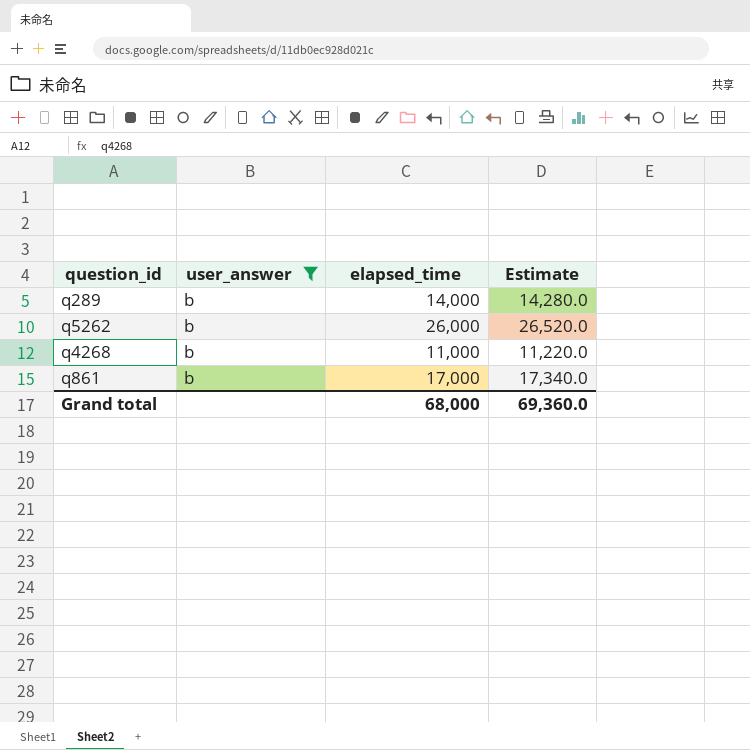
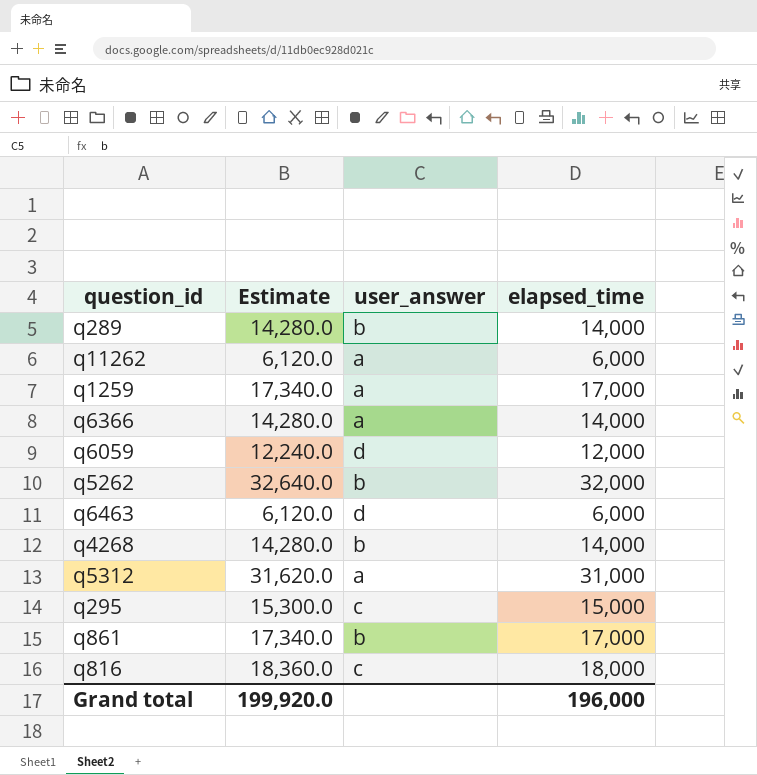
filter: user_answer = b -> none
column Estimate | position: 4 -> 2
q5262 | Estimate: 26,520.0 -> 32,640.0
q5262 | elapsed_time: 26,000 -> 32,000
q4268 | Estimate: 11,220.0 -> 14,280.0
q4268 | elapsed_time: 11,000 -> 14,000
Grand total | Estimate: 69,360.0 -> 199,920.0
Grand total | elapsed_time: 68,000 -> 196,000

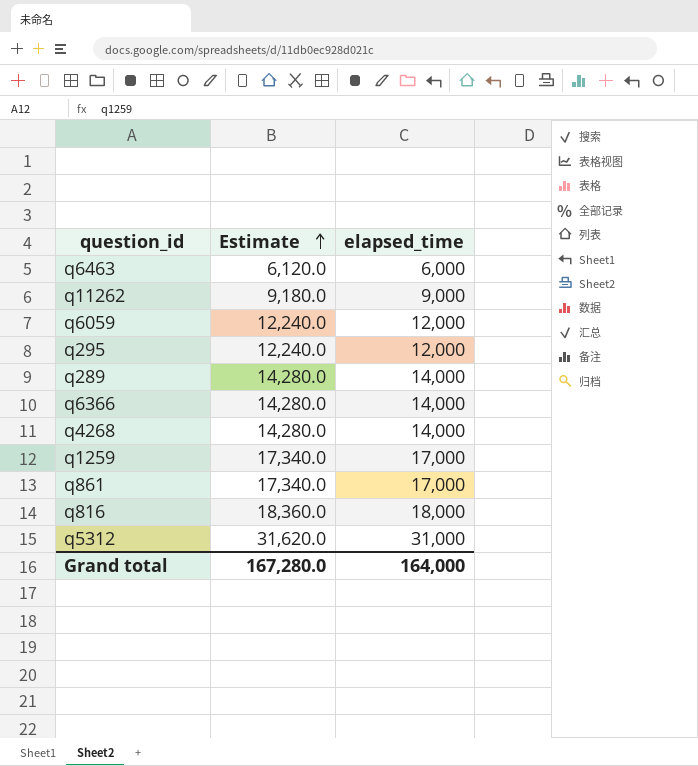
row order: none -> Estimate ascending
column user_answer | position: 3 -> none
row q5262: 32,640.0 | b | 32,000 -> none
q11262 | Estimate: 6,120.0 -> 9,180.0
q11262 | elapsed_time: 6,000 -> 9,000
q295 | Estimate: 15,300.0 -> 12,240.0
q295 | elapsed_time: 15,000 -> 12,000
Grand total | Estimate: 199,920.0 -> 167,280.0
Grand total | elapsed_time: 196,000 -> 164,000

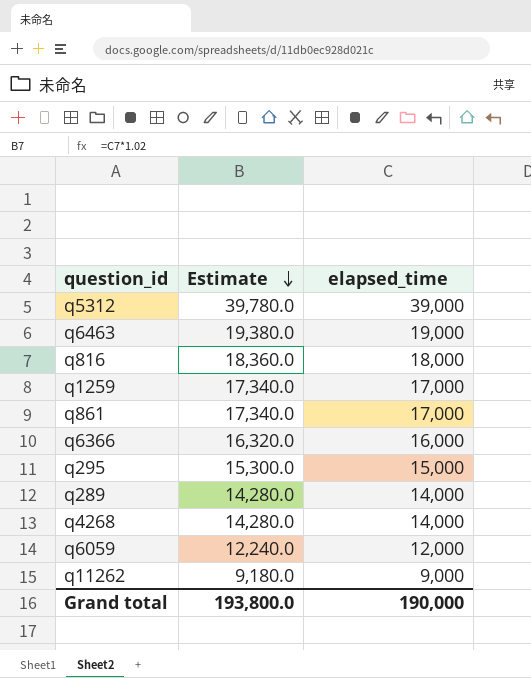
row order: Estimate ascending -> Estimate descending
q5312 | Estimate: 31,620.0 -> 39,780.0
q5312 | elapsed_time: 31,000 -> 39,000
q6463 | Estimate: 6,120.0 -> 19,380.0
q6463 | elapsed_time: 6,000 -> 19,000
q6366 | Estimate: 14,280.0 -> 16,320.0
q6366 | elapsed_time: 14,000 -> 16,000
q295 | Estimate: 12,240.0 -> 15,300.0
q295 | elapsed_time: 12,000 -> 15,000
Grand total | Estimate: 167,280.0 -> 193,800.0
Grand total | elapsed_time: 164,000 -> 190,000

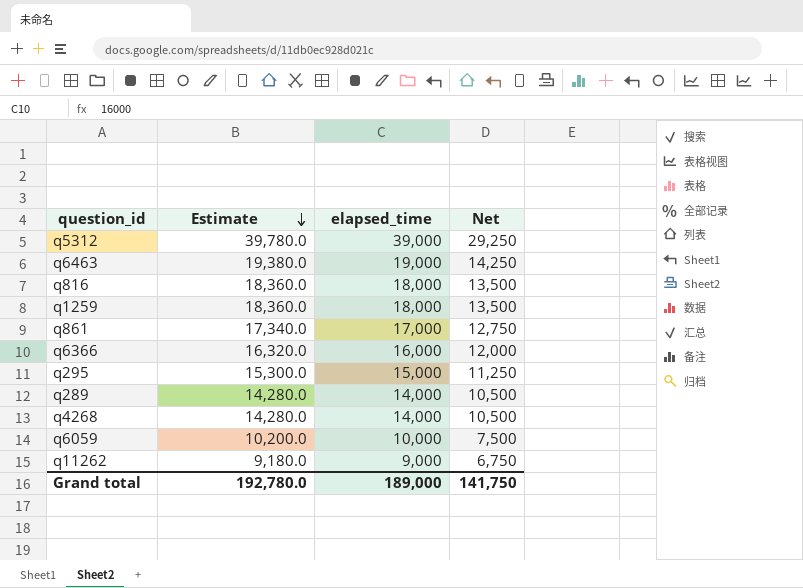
column Net | formula: none -> [elapsed_time] * 0.75
q1259 | Estimate: 17,340.0 -> 18,360.0
q1259 | elapsed_time: 17,000 -> 18,000
q6059 | Estimate: 12,240.0 -> 10,200.0
q6059 | elapsed_time: 12,000 -> 10,000
Grand total | Estimate: 193,800.0 -> 192,780.0
Grand total | elapsed_time: 190,000 -> 189,000

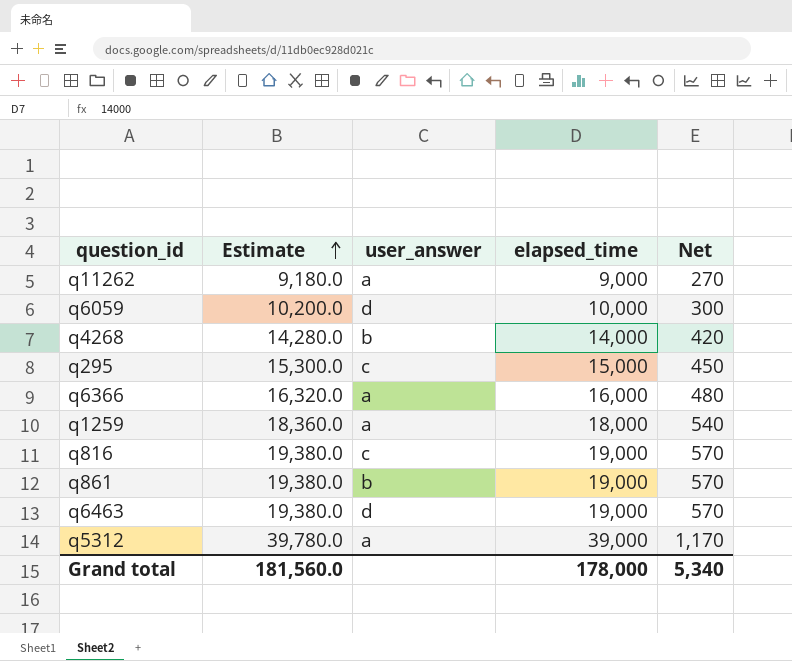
row order: Estimate descending -> Estimate ascending
column user_answer | position: none -> 3
column Net | formula: [elapsed_time] * 0.75 -> [elapsed_time] * 0.03
row q289: 14,280.0 | 14,000 | 10,500 -> none
q816 | Estimate: 18,360.0 -> 19,380.0
q816 | elapsed_time: 18,000 -> 19,000
q861 | Estimate: 17,340.0 -> 19,380.0
q861 | elapsed_time: 17,000 -> 19,000
Grand total | Estimate: 192,780.0 -> 181,560.0
Grand total | elapsed_time: 189,000 -> 178,000
Grand total | Net: 141,750 -> 5,340

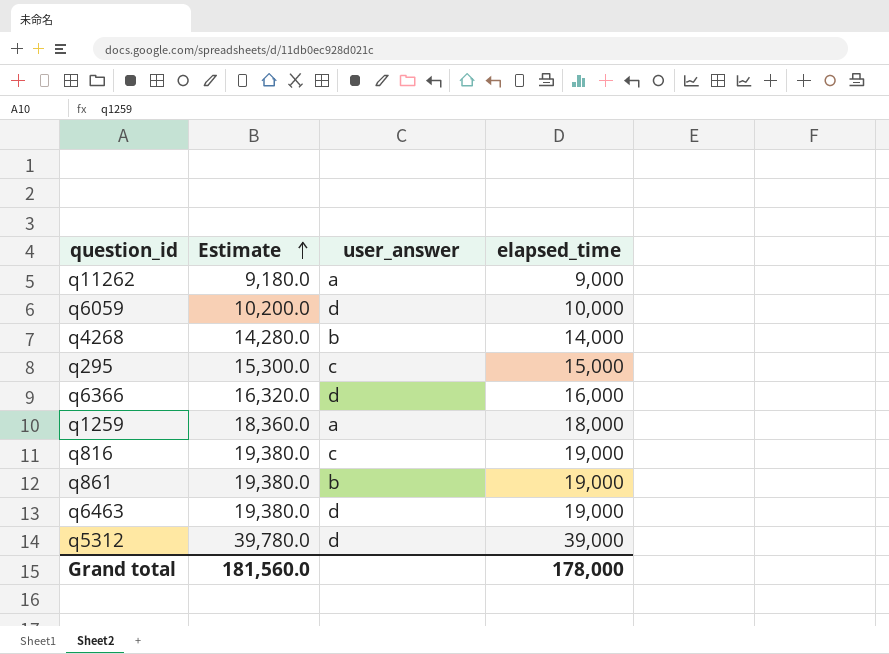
column Net | formula: [elapsed_time] * 0.03 -> none
q6366 | user_answer: a -> d
q5312 | user_answer: a -> d

